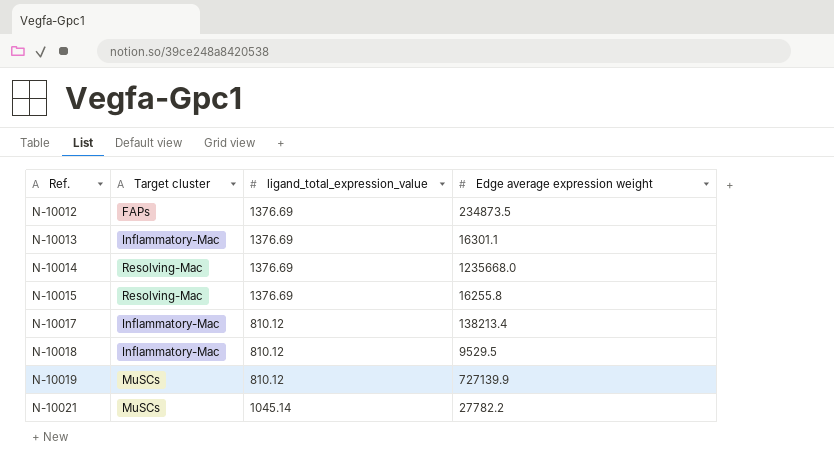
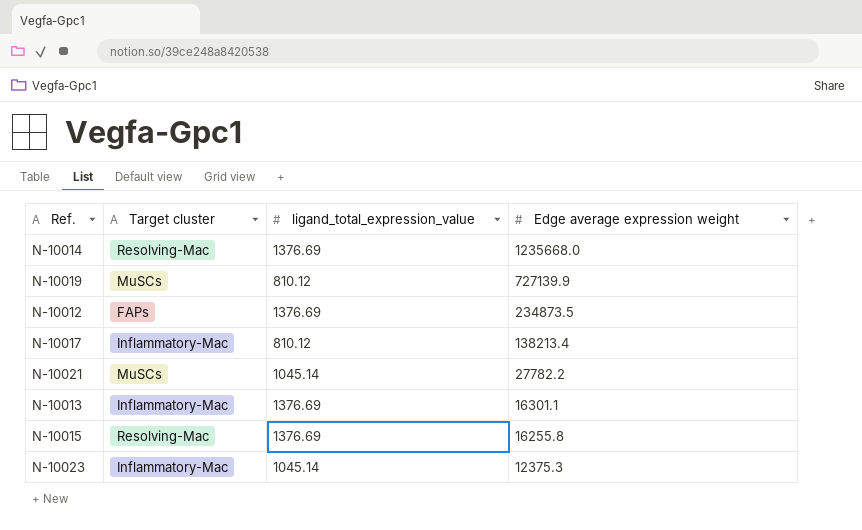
row order: Ref. ascending -> Edge average expression weight descending
row N-10018: Inflammatory-Mac | 810.12 | 9529.5 -> none
row N-10023: none -> Inflammatory-Mac | 1045.14 | 12375.3

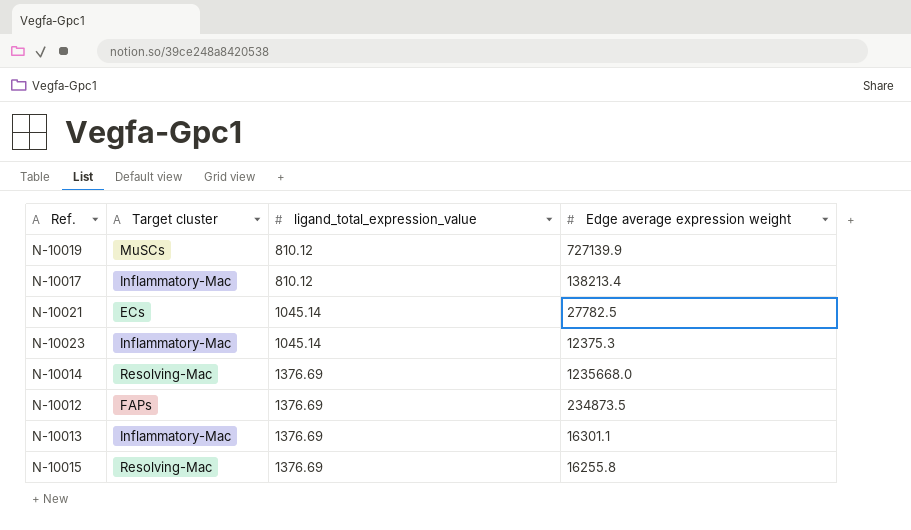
row order: Edge average expression weight descending -> ligand_total_expression_value ascending
N-10021 | Target cluster: MuSCs -> ECs
N-10021 | Edge average expression weight: 27782.2 -> 27782.5

